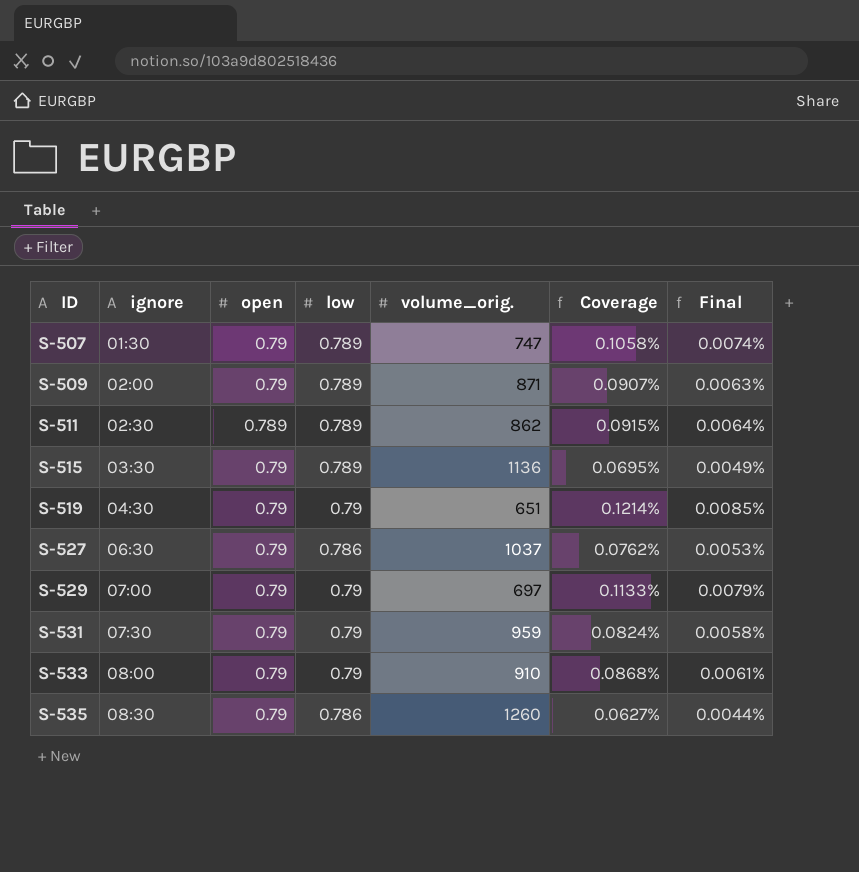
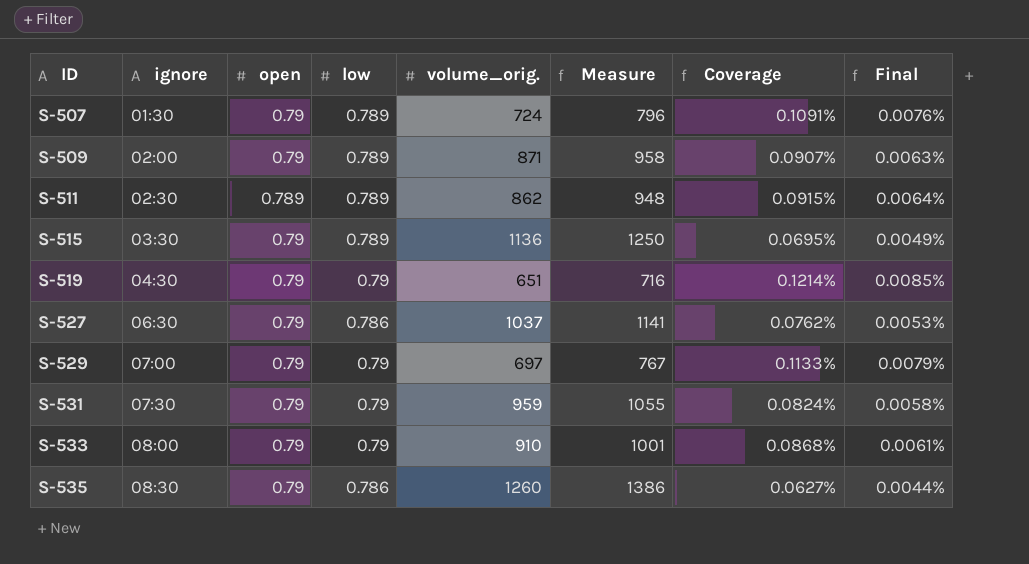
column Measure | formula: none -> [volume_orig.] * 1.1
S-507 | volume_orig.: 747 -> 724
S-507 | Coverage: 0.1058% -> 0.1091%
S-507 | Final: 0.0074% -> 0.0076%

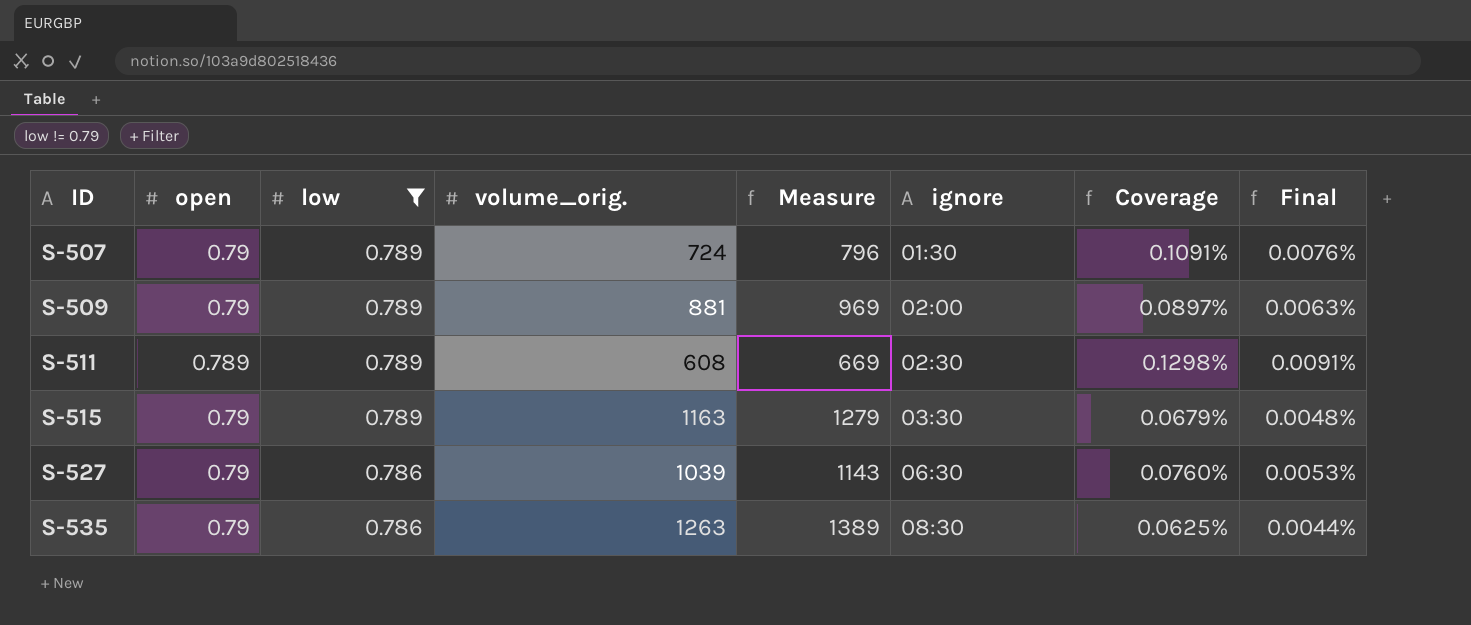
filter: none -> low != 0.79
column ignore | position: 2 -> 6
S-509 | volume_orig.: 871 -> 881
S-509 | Measure: 958 -> 969
S-509 | Coverage: 0.0907% -> 0.0897%
S-511 | volume_orig.: 862 -> 608
S-511 | Measure: 948 -> 669
S-511 | Coverage: 0.0915% -> 0.1298%
S-511 | Final: 0.0064% -> 0.0091%
S-515 | volume_orig.: 1136 -> 1163
S-515 | Measure: 1250 -> 1279
S-515 | Coverage: 0.0695% -> 0.0679%
S-515 | Final: 0.0049% -> 0.0048%
S-527 | volume_orig.: 1037 -> 1039
S-527 | Measure: 1141 -> 1143
S-527 | Coverage: 0.0762% -> 0.0760%
S-535 | volume_orig.: 1260 -> 1263
S-535 | Measure: 1386 -> 1389
S-535 | Coverage: 0.0627% -> 0.0625%

